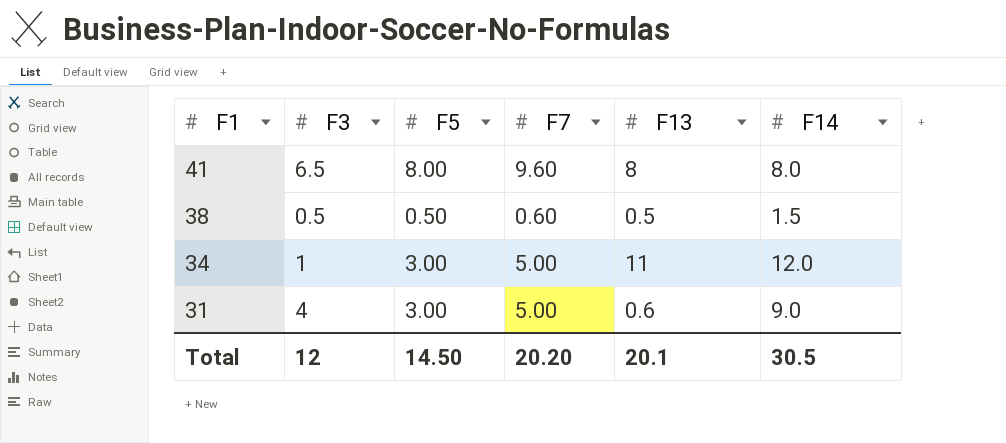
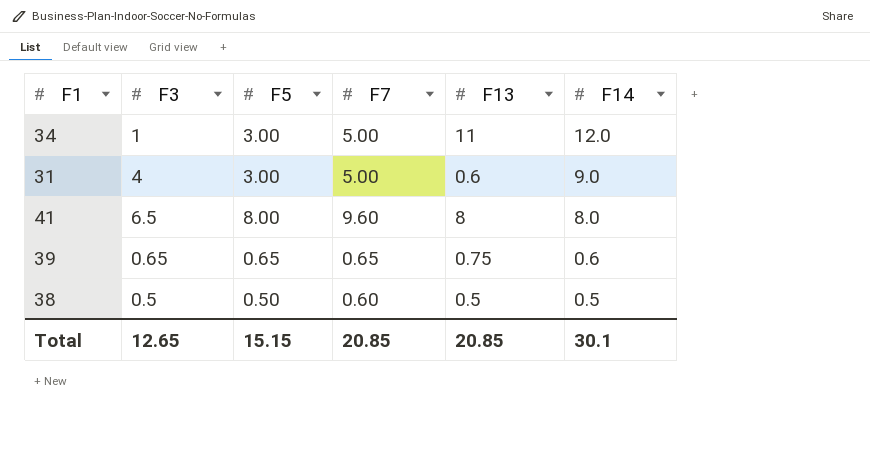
row order: F1 descending -> F14 descending
row 39: none -> 0.65 | 0.65 | 0.65 | 0.75 | 0.6
38 | F14: 1.5 -> 0.5
Total | F3: 12 -> 12.65
Total | F5: 14.50 -> 15.15
Total | F7: 20.20 -> 20.85
Total | F13: 20.1 -> 20.85
Total | F14: 30.5 -> 30.1

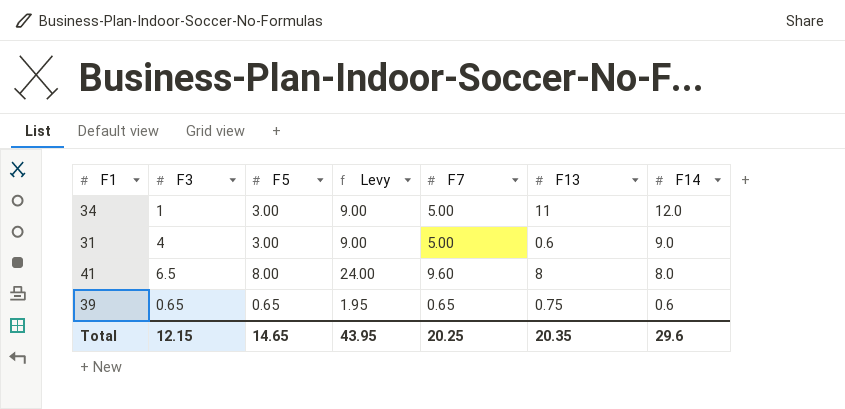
column Levy | formula: none -> [F5] * 3
row 38: 0.5 | 0.50 | 0.60 | 0.5 | 0.5 -> none
Total | F3: 12.65 -> 12.15
Total | F5: 15.15 -> 14.65
Total | F7: 20.85 -> 20.25
Total | F13: 20.85 -> 20.35
Total | F14: 30.1 -> 29.6

